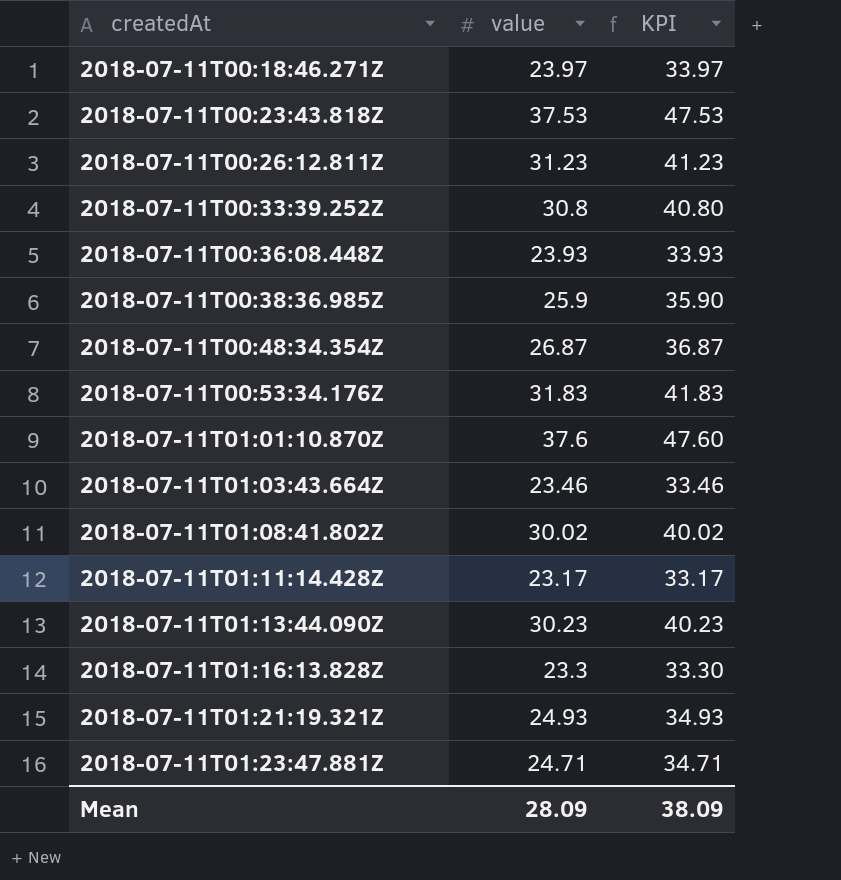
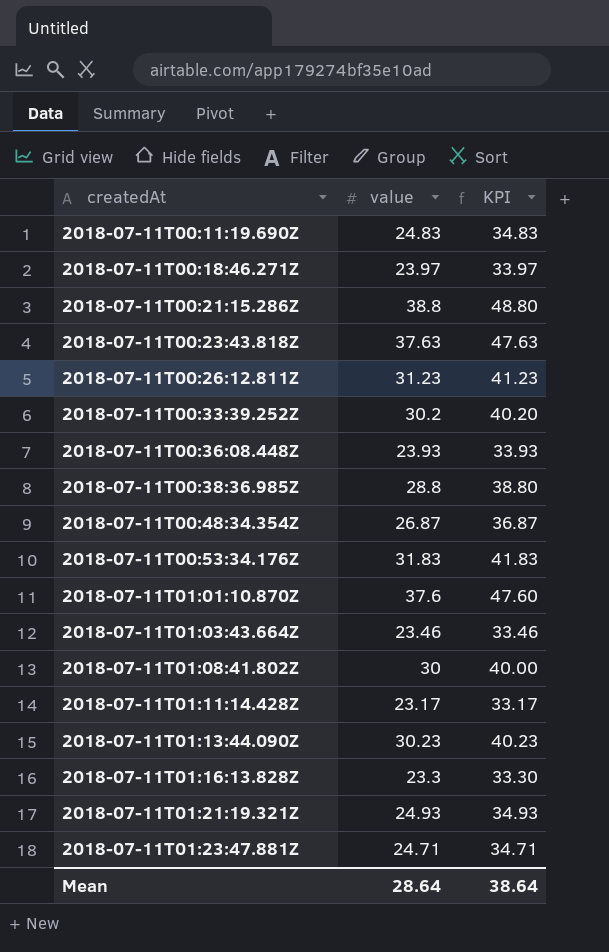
row 2018-07-11T00:11:19.690Z: none -> 24.83 | 34.83
row 2018-07-11T00:21:15.286Z: none -> 38.8 | 48.80
2018-07-11T00:23:43.818Z | value: 37.53 -> 37.63
2018-07-11T00:23:43.818Z | KPI: 47.53 -> 47.63
2018-07-11T00:33:39.252Z | value: 30.8 -> 30.2
2018-07-11T00:33:39.252Z | KPI: 40.80 -> 40.20
2018-07-11T00:38:36.985Z | value: 25.9 -> 28.8
2018-07-11T00:38:36.985Z | KPI: 35.90 -> 38.80
2018-07-11T01:08:41.802Z | value: 30.02 -> 30
2018-07-11T01:08:41.802Z | KPI: 40.02 -> 40.00
Mean | value: 28.09 -> 28.64
Mean | KPI: 38.09 -> 38.64

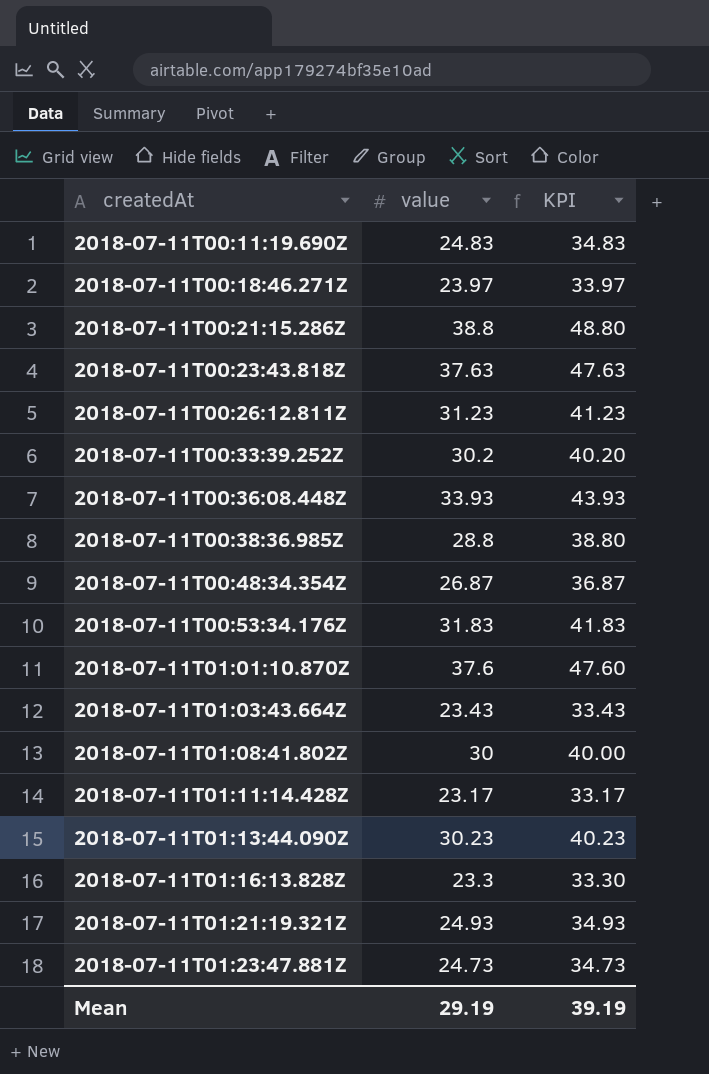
2018-07-11T00:36:08.448Z | value: 23.93 -> 33.93
2018-07-11T00:36:08.448Z | KPI: 33.93 -> 43.93
2018-07-11T01:03:43.664Z | value: 23.46 -> 23.43
2018-07-11T01:03:43.664Z | KPI: 33.46 -> 33.43
2018-07-11T01:23:47.881Z | value: 24.71 -> 24.73
2018-07-11T01:23:47.881Z | KPI: 34.71 -> 34.73
Mean | value: 28.64 -> 29.19
Mean | KPI: 38.64 -> 39.19

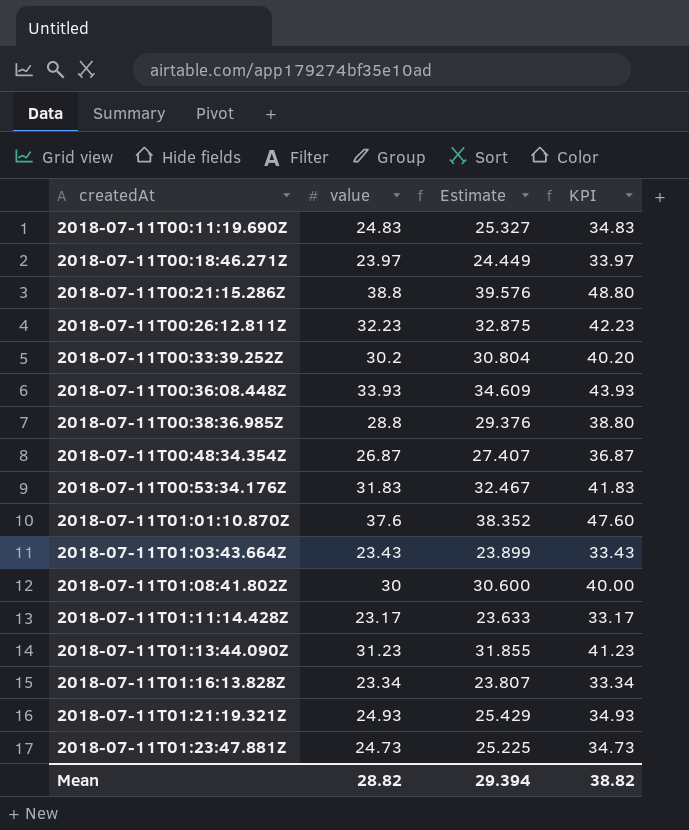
column Estimate | formula: none -> [value] * 1.02
row 2018-07-11T00:23:43.818Z: 37.63 | 47.63 -> none
2018-07-11T00:26:12.811Z | value: 31.23 -> 32.23
2018-07-11T00:26:12.811Z | KPI: 41.23 -> 42.23
2018-07-11T01:13:44.090Z | value: 30.23 -> 31.23
2018-07-11T01:13:44.090Z | KPI: 40.23 -> 41.23
2018-07-11T01:16:13.828Z | value: 23.3 -> 23.34
2018-07-11T01:16:13.828Z | KPI: 33.30 -> 33.34
Mean | value: 29.19 -> 28.82
Mean | KPI: 39.19 -> 38.82

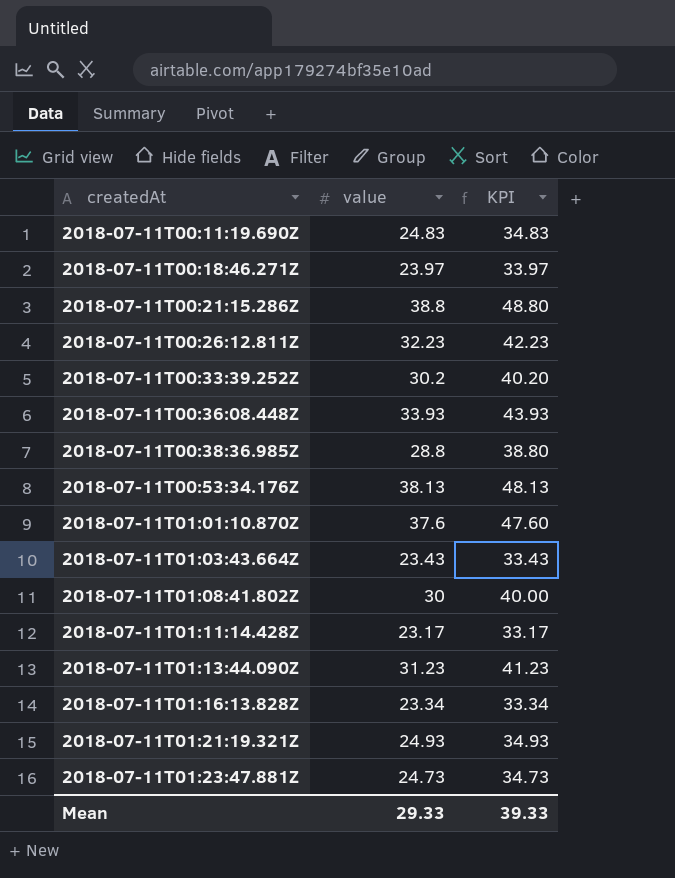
column Estimate | formula: [value] * 1.02 -> none
row 2018-07-11T00:48:34.354Z: 26.87 | 27.407 | 36.87 -> none
2018-07-11T00:53:34.176Z | value: 31.83 -> 38.13
2018-07-11T00:53:34.176Z | KPI: 41.83 -> 48.13
Mean | value: 28.82 -> 29.33
Mean | KPI: 38.82 -> 39.33

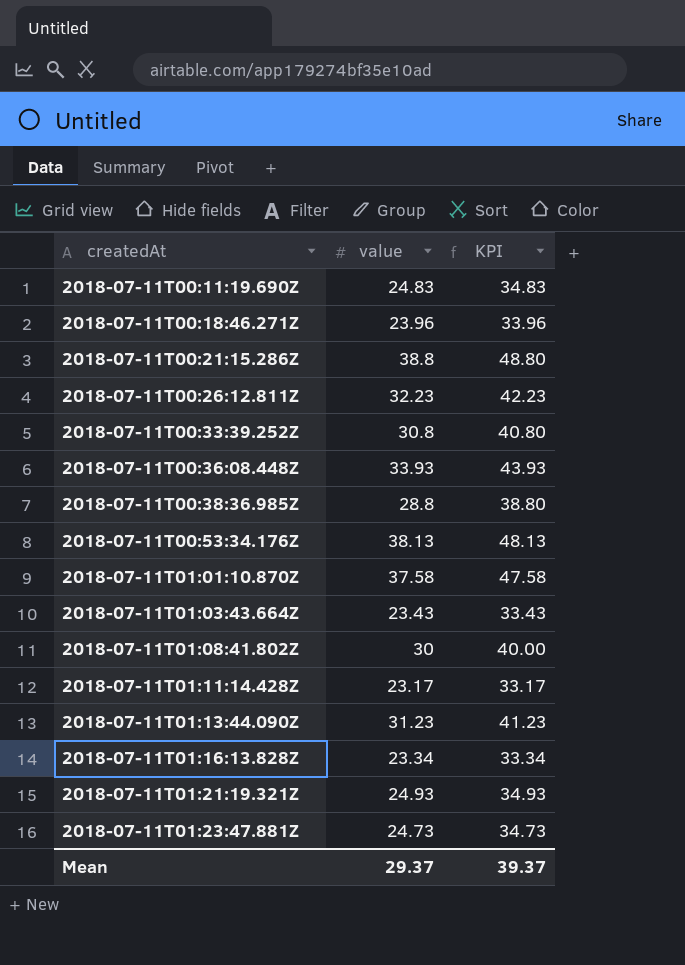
2018-07-11T00:18:46.271Z | value: 23.97 -> 23.96
2018-07-11T00:18:46.271Z | KPI: 33.97 -> 33.96
2018-07-11T00:33:39.252Z | value: 30.2 -> 30.8
2018-07-11T00:33:39.252Z | KPI: 40.20 -> 40.80
2018-07-11T01:01:10.870Z | value: 37.6 -> 37.58
2018-07-11T01:01:10.870Z | KPI: 47.60 -> 47.58
Mean | value: 29.33 -> 29.37
Mean | KPI: 39.33 -> 39.37

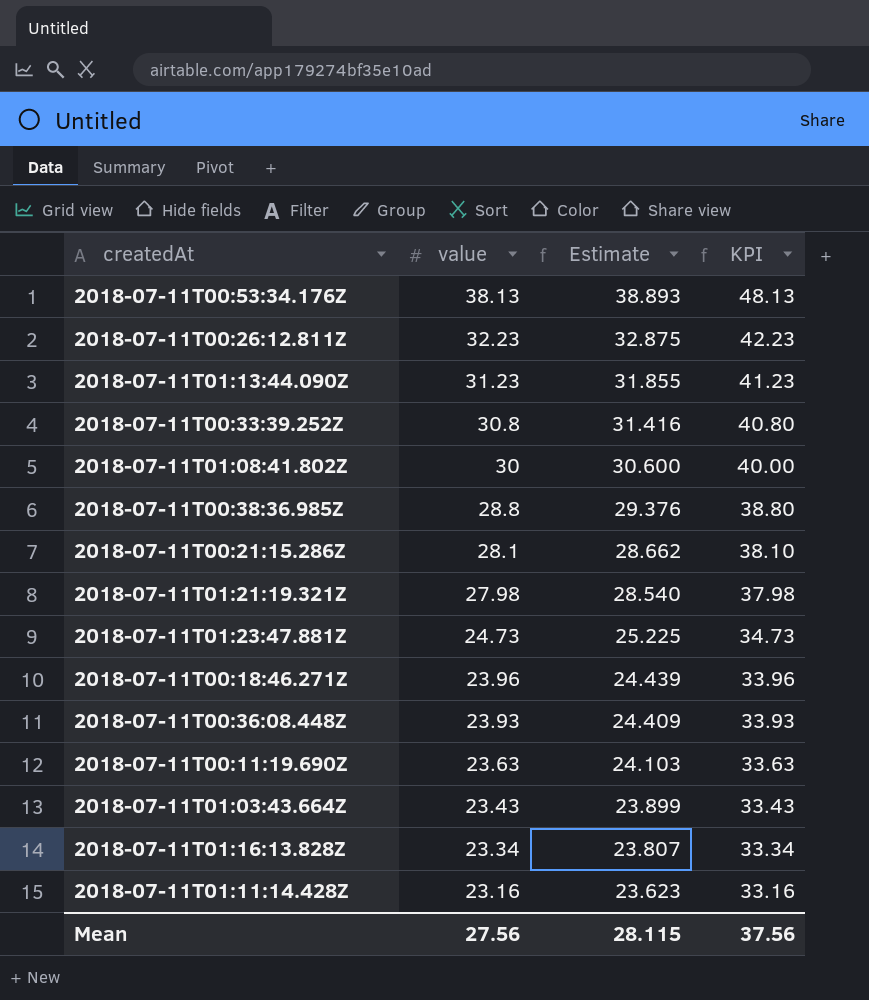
row order: createdAt ascending -> value descending
column Estimate | formula: none -> [value] * 1.02
row 2018-07-11T01:01:10.870Z: 37.58 | 47.58 -> none
2018-07-11T00:21:15.286Z | value: 38.8 -> 28.1
2018-07-11T00:21:15.286Z | KPI: 48.80 -> 38.10
2018-07-11T01:21:19.321Z | value: 24.93 -> 27.98
2018-07-11T01:21:19.321Z | KPI: 34.93 -> 37.98
2018-07-11T00:36:08.448Z | value: 33.93 -> 23.93
2018-07-11T00:36:08.448Z | KPI: 43.93 -> 33.93
2018-07-11T00:11:19.690Z | value: 24.83 -> 23.63
2018-07-11T00:11:19.690Z | KPI: 34.83 -> 33.63
2018-07-11T01:11:14.428Z | value: 23.17 -> 23.16
2018-07-11T01:11:14.428Z | KPI: 33.17 -> 33.16
Mean | value: 29.37 -> 27.56
Mean | KPI: 39.37 -> 37.56

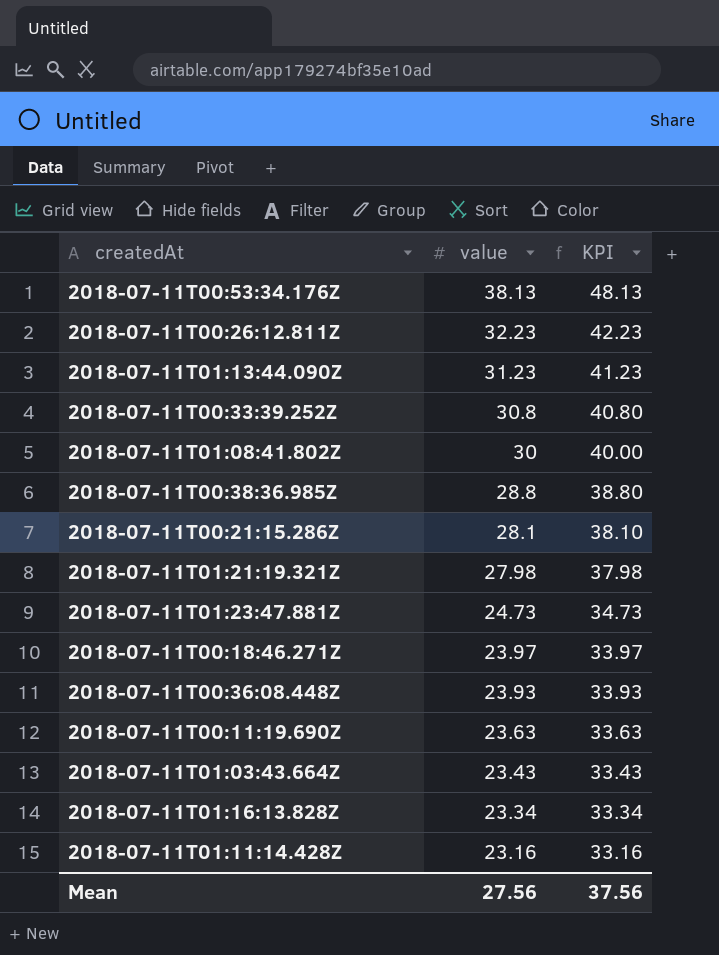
column Estimate | formula: [value] * 1.02 -> none
2018-07-11T00:18:46.271Z | value: 23.96 -> 23.97
2018-07-11T00:18:46.271Z | KPI: 33.96 -> 33.97

